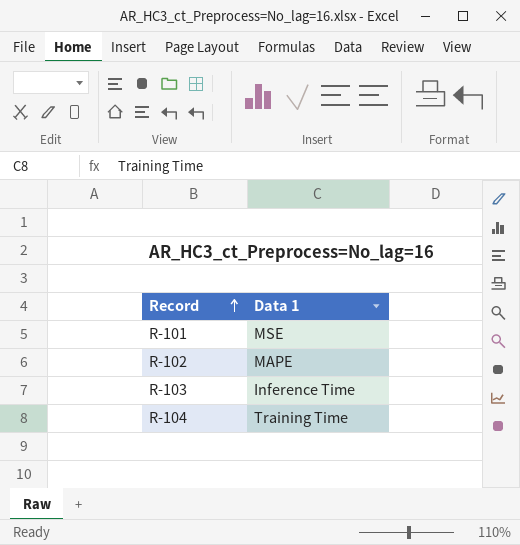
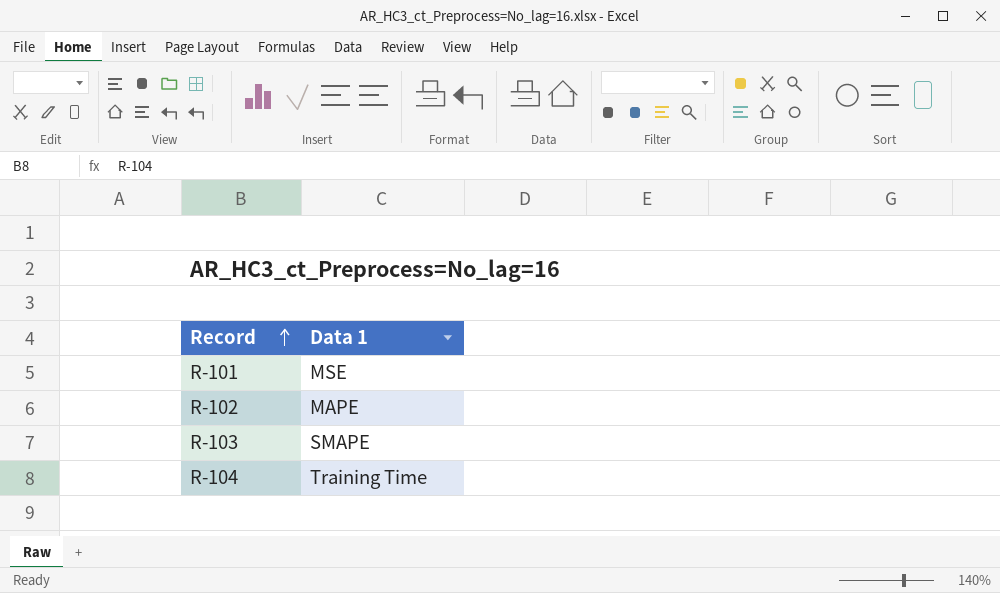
R-103 | Data 1: Inference Time -> SMAPE

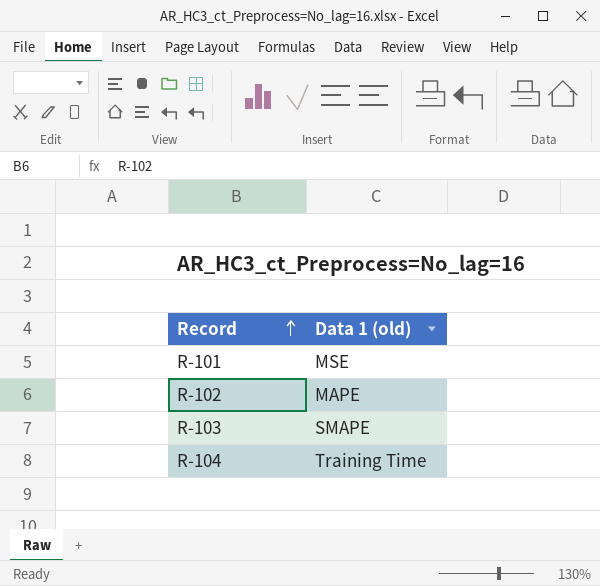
column name: Data 1 -> Data 1 (old)

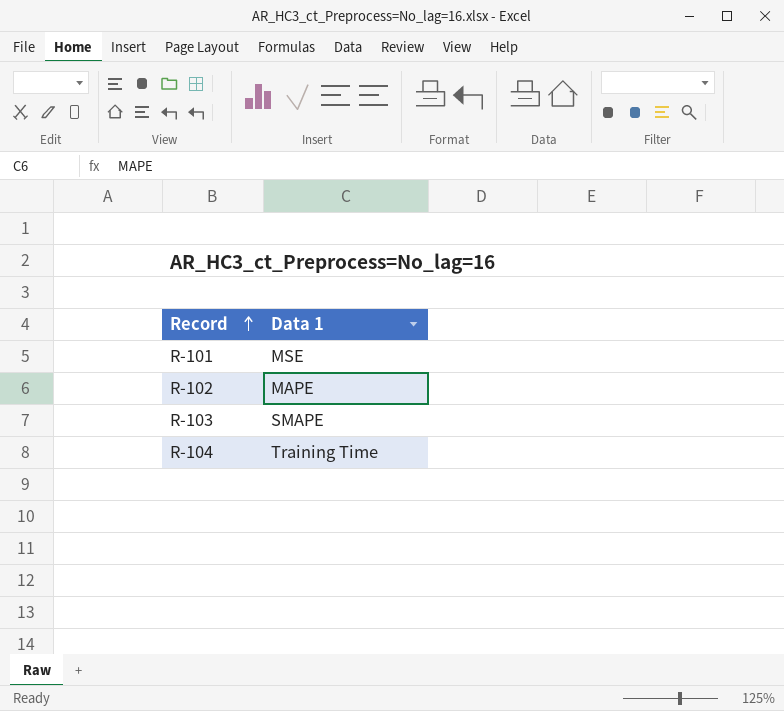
column name: Data 1 (old) -> Data 1

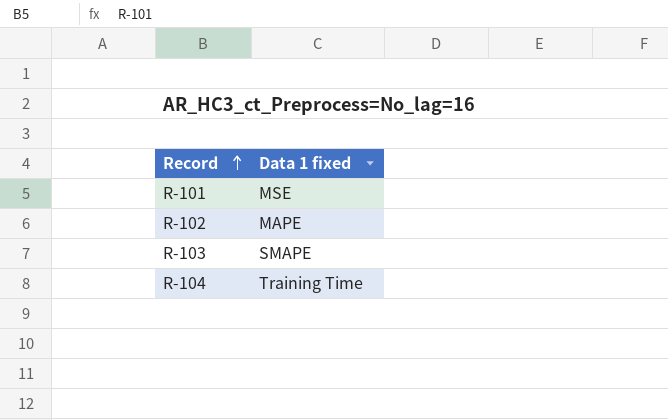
column name: Data 1 -> Data 1 fixed

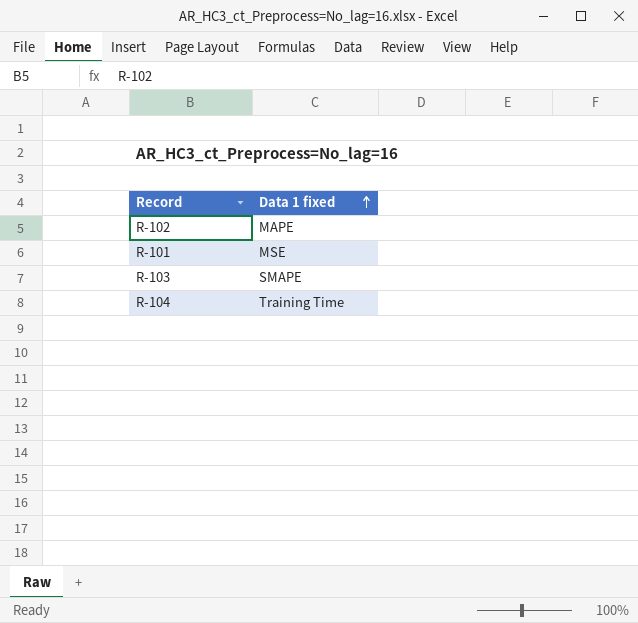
row order: Record ascending -> Data 1 fixed ascending

